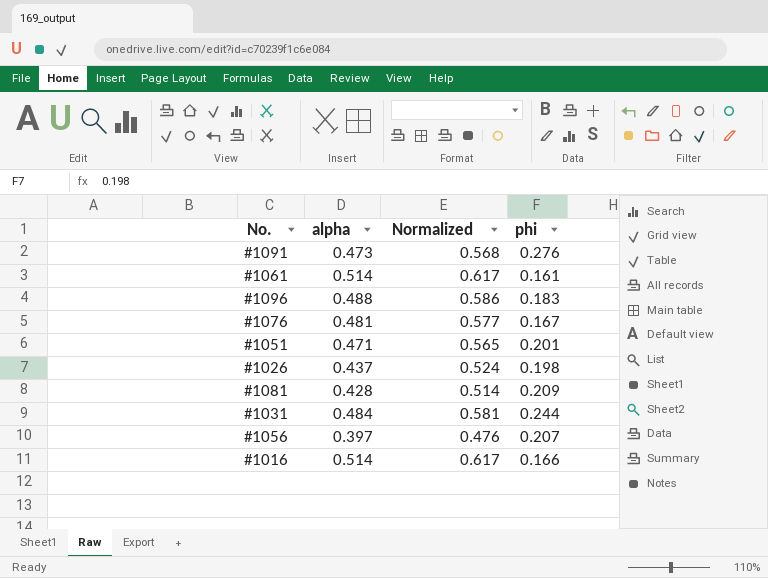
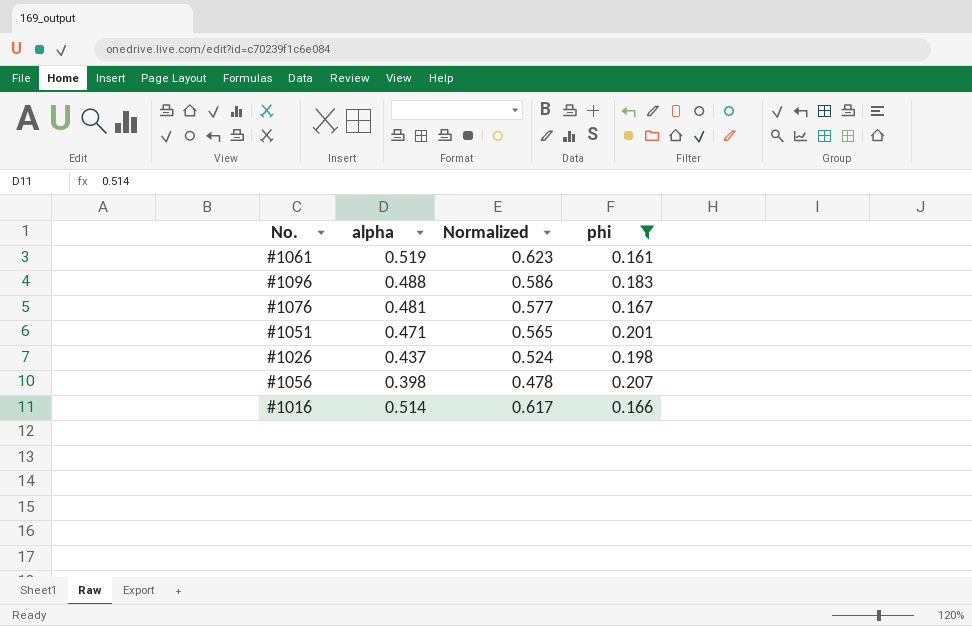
filter: none -> phi <= 0.207
#1061 | alpha: 0.514 -> 0.519
#1061 | Normalized: 0.617 -> 0.623
#1056 | alpha: 0.397 -> 0.398
#1056 | Normalized: 0.476 -> 0.478

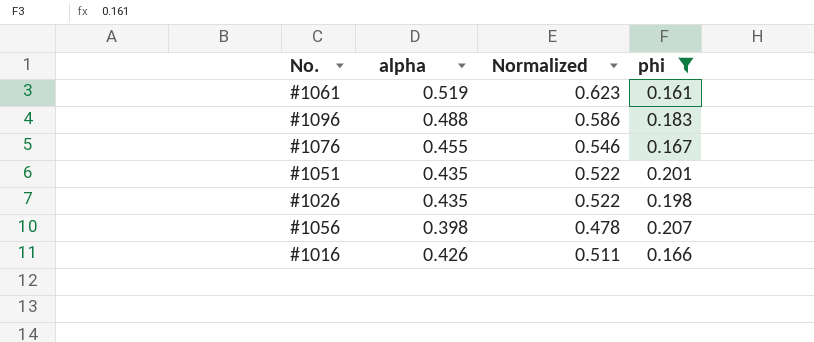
#1076 | alpha: 0.481 -> 0.455
#1076 | Normalized: 0.577 -> 0.546
#1051 | alpha: 0.471 -> 0.435
#1051 | Normalized: 0.565 -> 0.522
#1026 | alpha: 0.437 -> 0.435
#1026 | Normalized: 0.524 -> 0.522
#1016 | alpha: 0.514 -> 0.426
#1016 | Normalized: 0.617 -> 0.511

